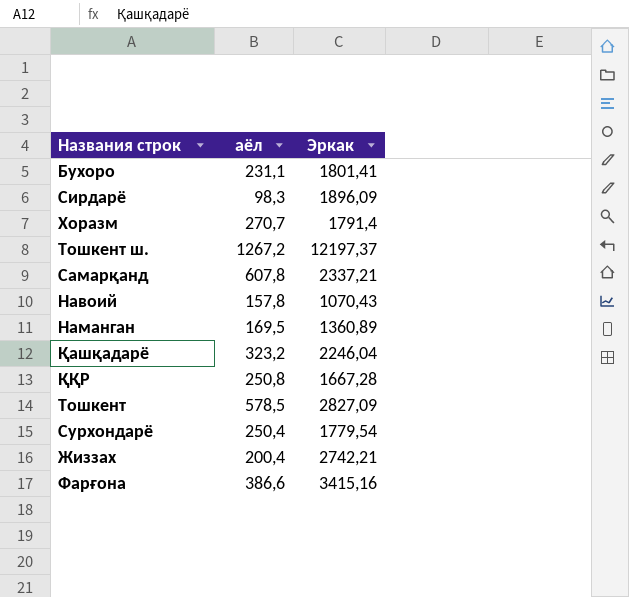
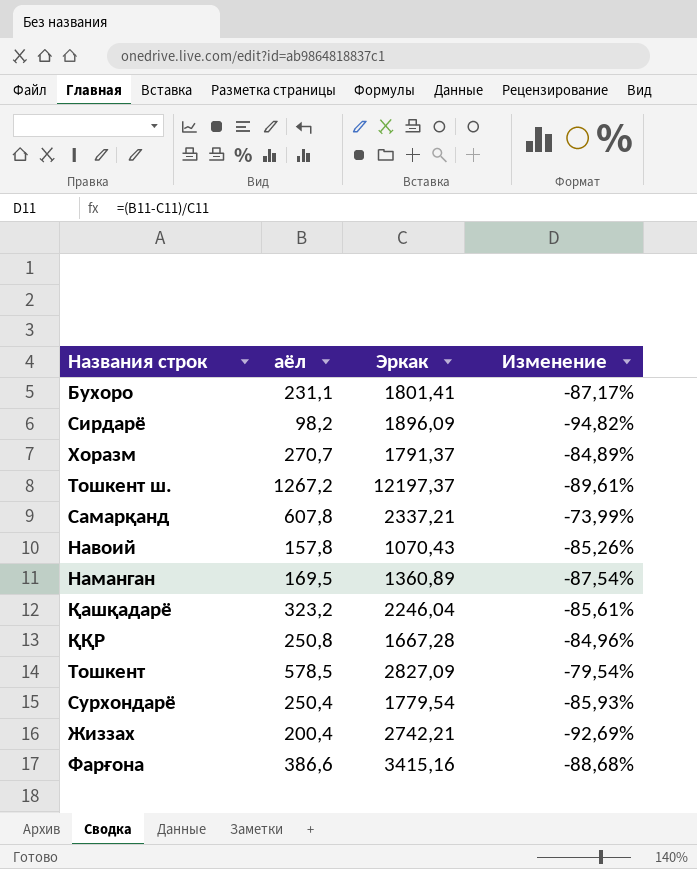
column Изменение | formula: none -> ([аёл] - [Эркак]) / [Эркак]
Сирдарё | аёл: 98,3 -> 98,2
Хоразм | Эркак: 1791,4 -> 1791,37

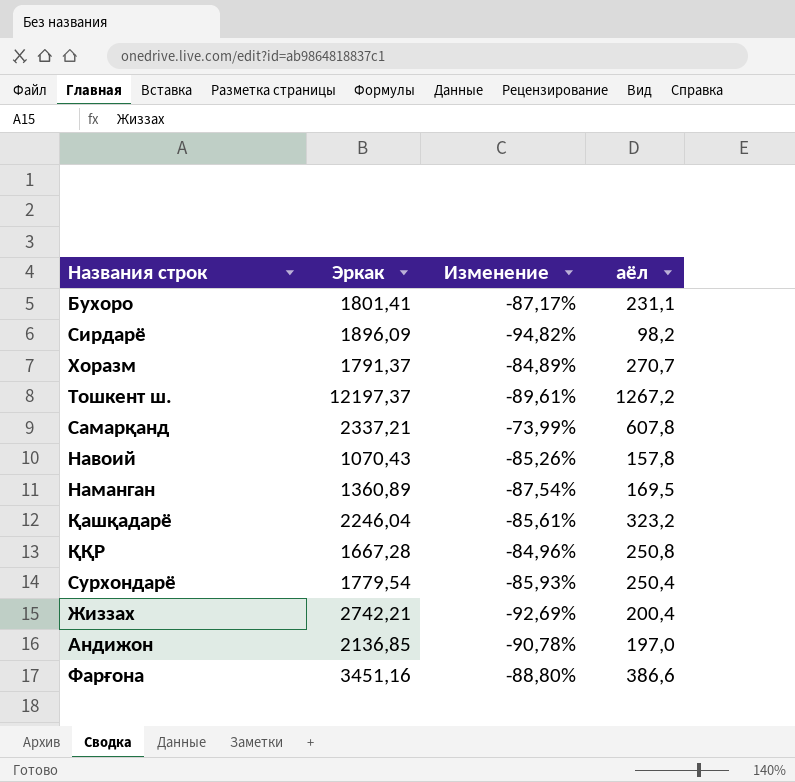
column аёл | position: 2 -> 4
row Тошкент: 578,5 | 2827,09 | -79,54% -> none
row Андижон: none -> 2136,85 | -90,78% | 197,0
Фарғона | Эркак: 3415,16 -> 3451,16
Фарғона | Изменение: -88,68% -> -88,80%

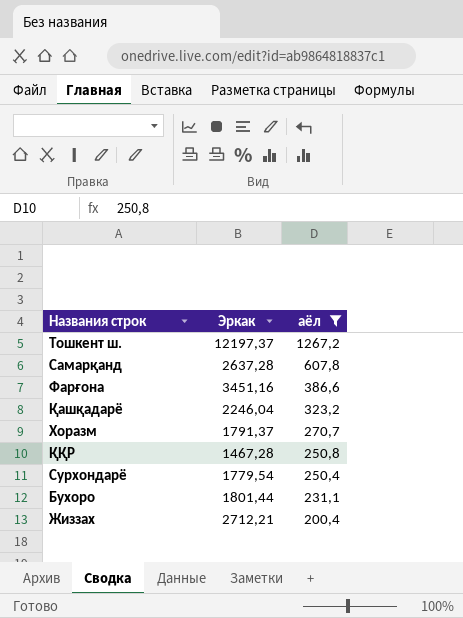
filter: none -> аёл >= 200,4
row order: none -> аёл descending
column Изменение | formula: ([аёл] - [Эркак]) / [Эркак] -> none
Самарқанд | Эркак: 2337,21 -> 2637,28
ҚҚР | Эркак: 1667,28 -> 1467,28
Бухоро | Эркак: 1801,41 -> 1801,44
Жиззах | Эркак: 2742,21 -> 2712,21

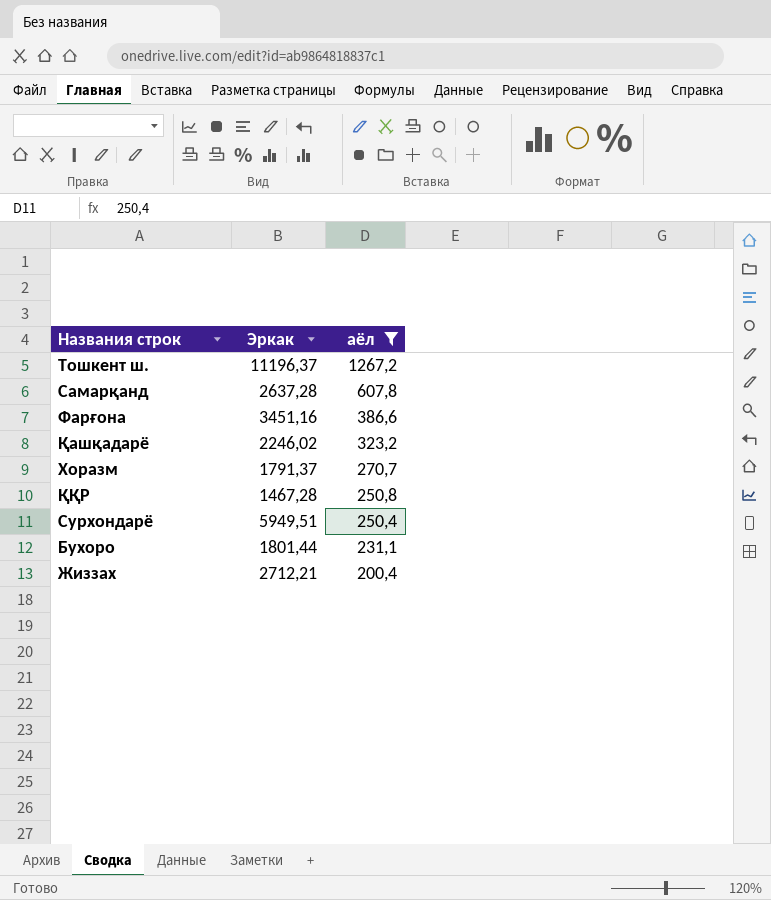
Тошкент ш. | Эркак: 12197,37 -> 11196,37
Қашқадарё | Эркак: 2246,04 -> 2246,02
Сурхондарё | Эркак: 1779,54 -> 5949,51

